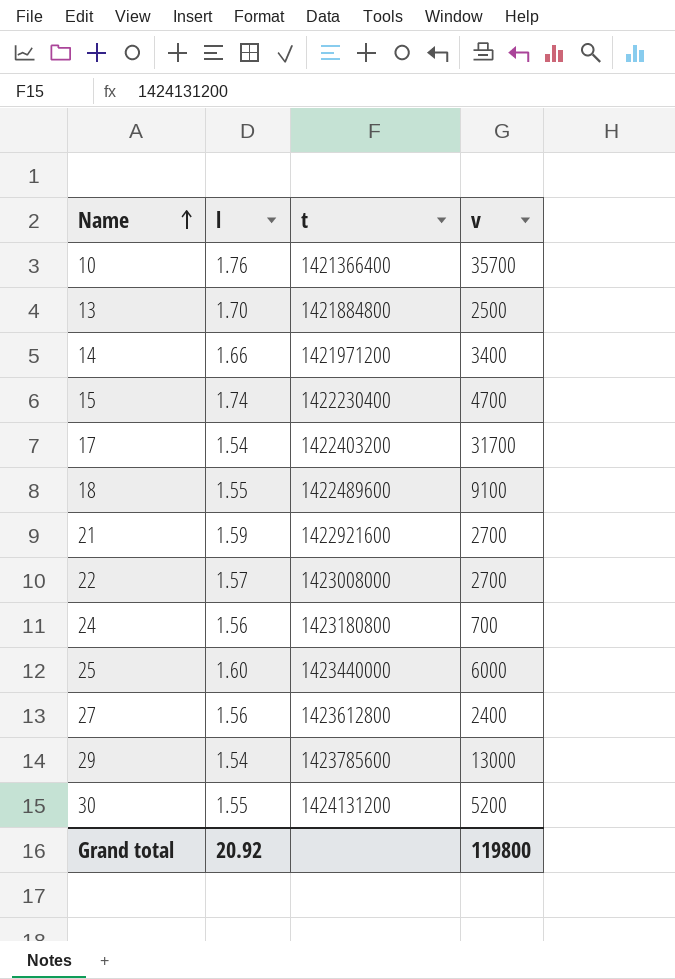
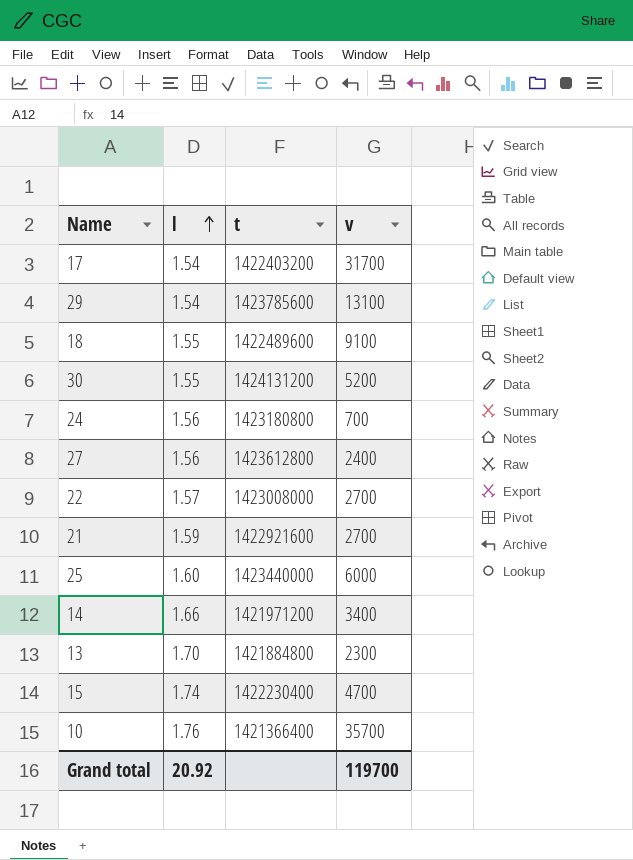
row order: Name ascending -> l ascending
29 | v: 13000 -> 13100
13 | v: 2500 -> 2300
Grand total | v: 119800 -> 119700

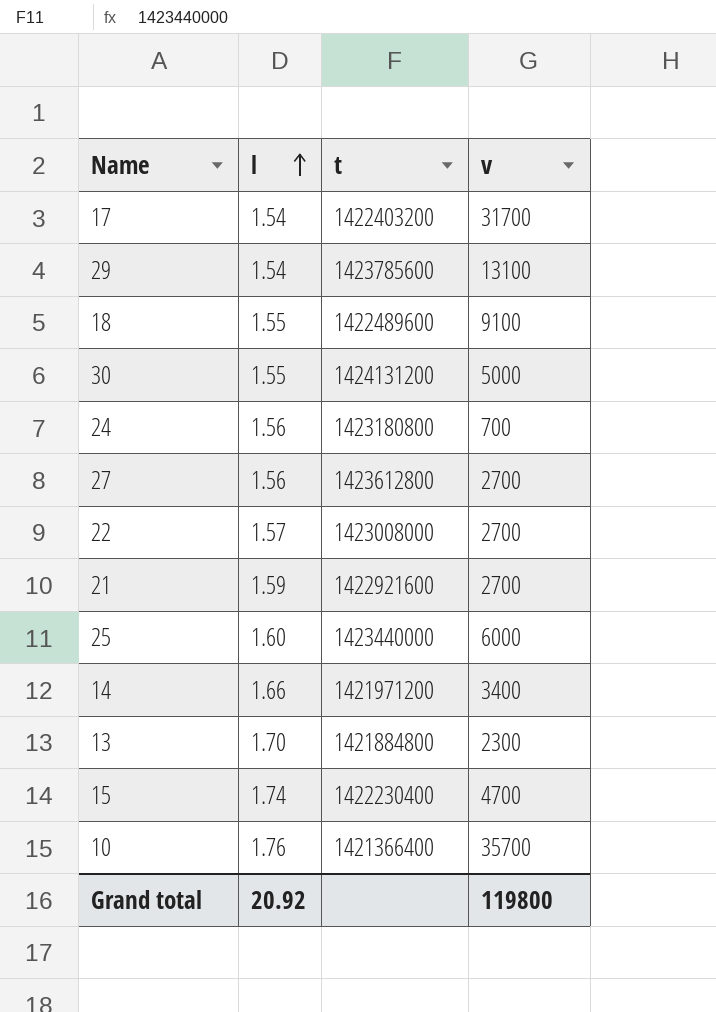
30 | v: 5200 -> 5000
27 | v: 2400 -> 2700
Grand total | v: 119700 -> 119800

